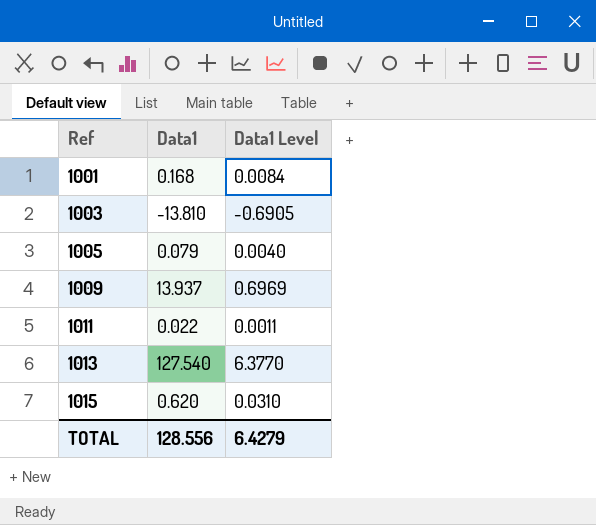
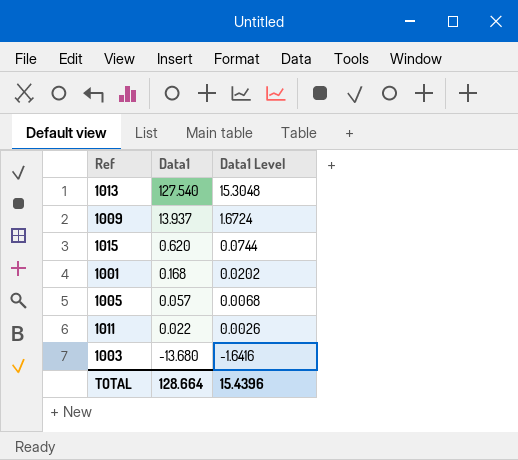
row order: Ref ascending -> Data1 descending
column Data1 Level | formula: [Data1] * 0.05 -> [Data1] * 0.12
1005 | Data1: 0.079 -> 0.057
1003 | Data1: -13.810 -> -13.680
TOTAL | Data1: 128.556 -> 128.664
TOTAL | Data1 Level: 6.4279 -> 15.4396

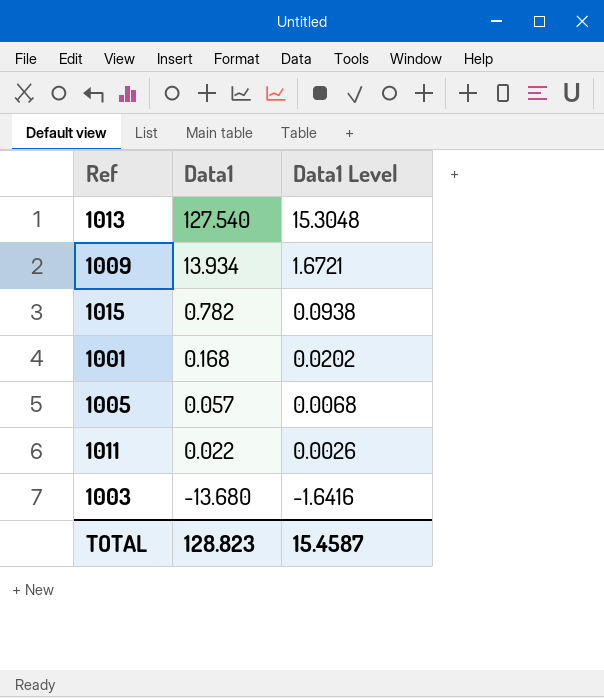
1009 | Data1: 13.937 -> 13.934
1009 | Data1 Level: 1.6724 -> 1.6721
1015 | Data1: 0.620 -> 0.782
1015 | Data1 Level: 0.0744 -> 0.0938
TOTAL | Data1: 128.664 -> 128.823
TOTAL | Data1 Level: 15.4396 -> 15.4587

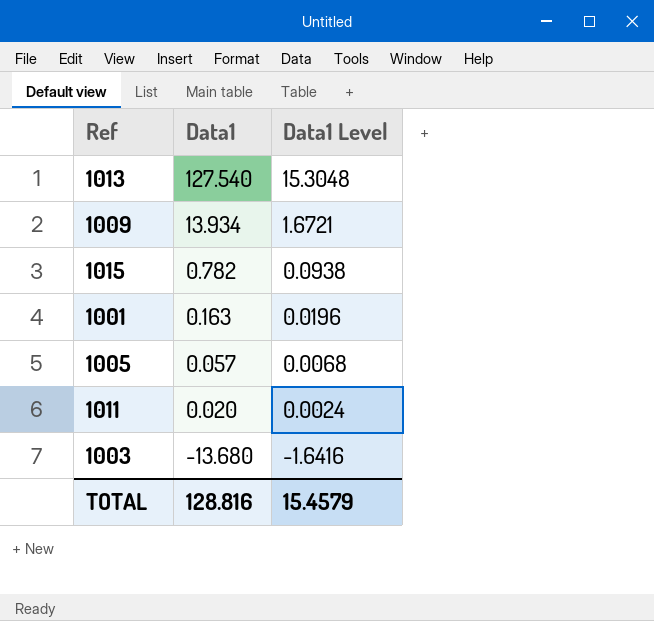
1001 | Data1: 0.168 -> 0.163
1001 | Data1 Level: 0.0202 -> 0.0196
1011 | Data1: 0.022 -> 0.020
1011 | Data1 Level: 0.0026 -> 0.0024
TOTAL | Data1: 128.823 -> 128.816
TOTAL | Data1 Level: 15.4587 -> 15.4579

